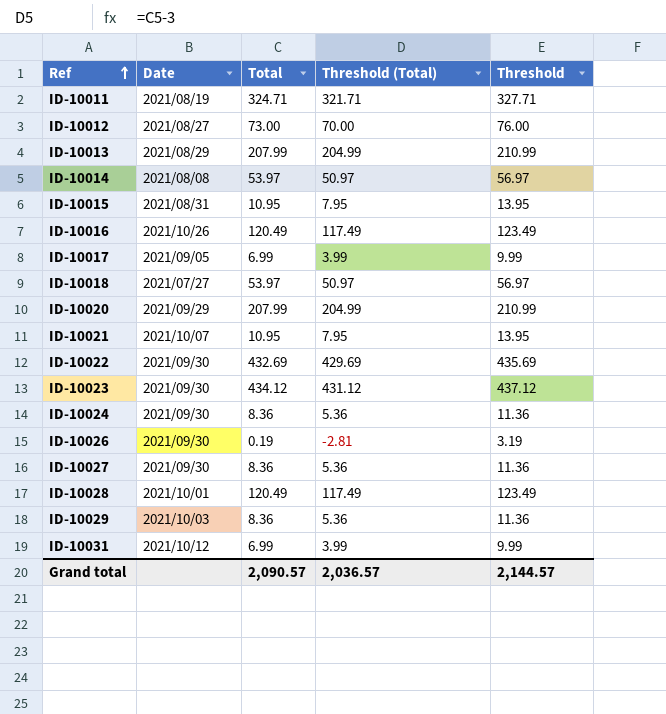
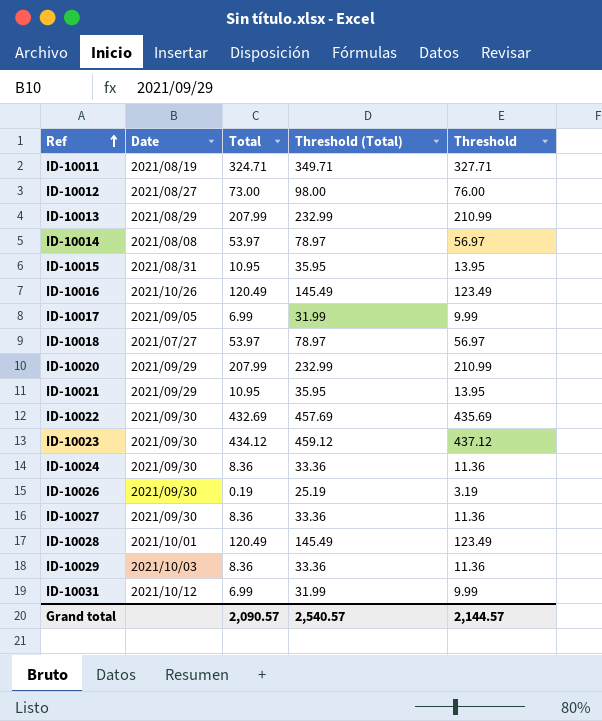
column Threshold (Total) | formula: [Total] - 3 -> [Total] + 25
ID-10021 | Date: 2021/10/07 -> 2021/09/29
Grand total | Threshold (Total): 2,036.57 -> 2,540.57

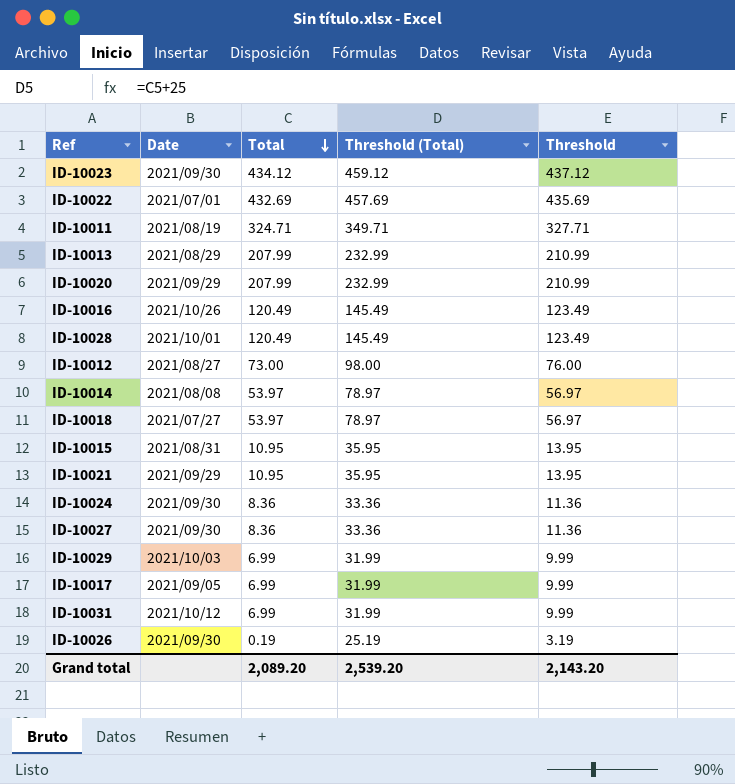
row order: Ref ascending -> Total descending
ID-10022 | Date: 2021/09/30 -> 2021/07/01
ID-10029 | Total: 8.36 -> 6.99
ID-10029 | Threshold (Total): 33.36 -> 31.99
ID-10029 | Threshold: 11.36 -> 9.99
Grand total | Total: 2,090.57 -> 2,089.20
Grand total | Threshold (Total): 2,540.57 -> 2,539.20
Grand total | Threshold: 2,144.57 -> 2,143.20

